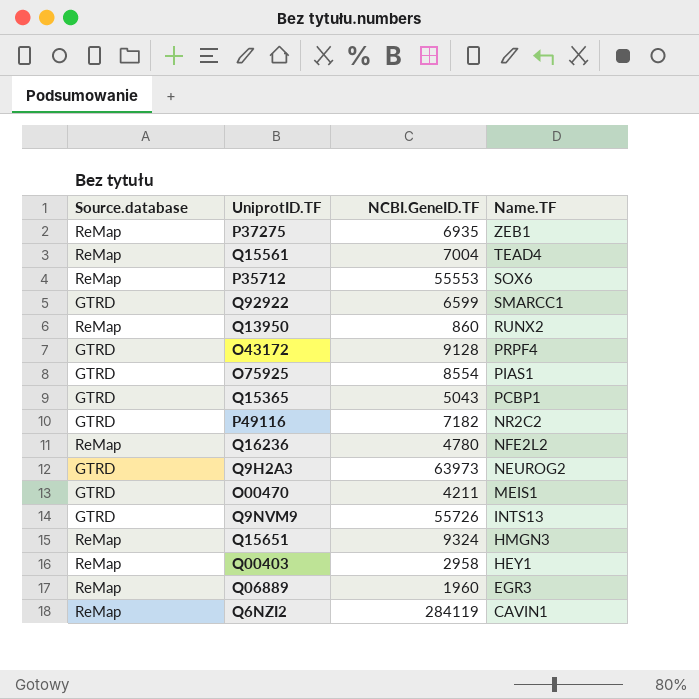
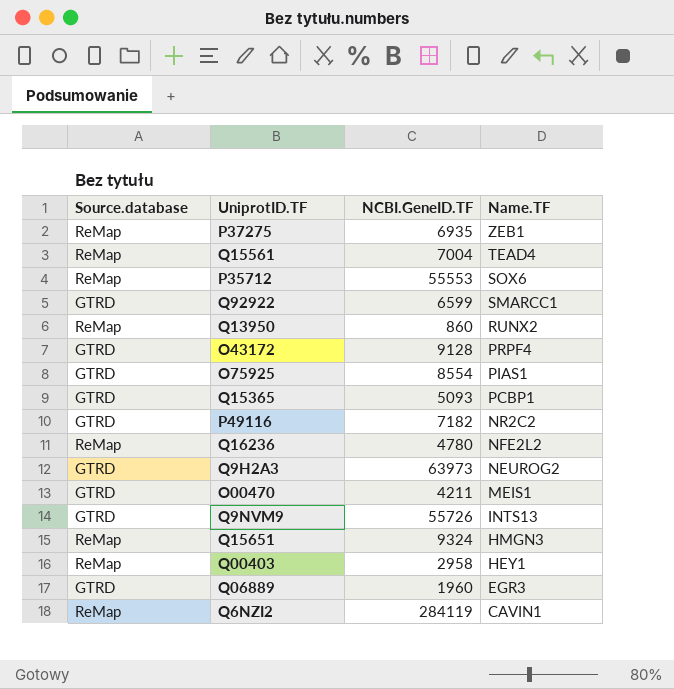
Q15365 | NCBI.GeneID.TF: 5043 -> 5093
Q06889 | Source.database: ReMap -> GTRD

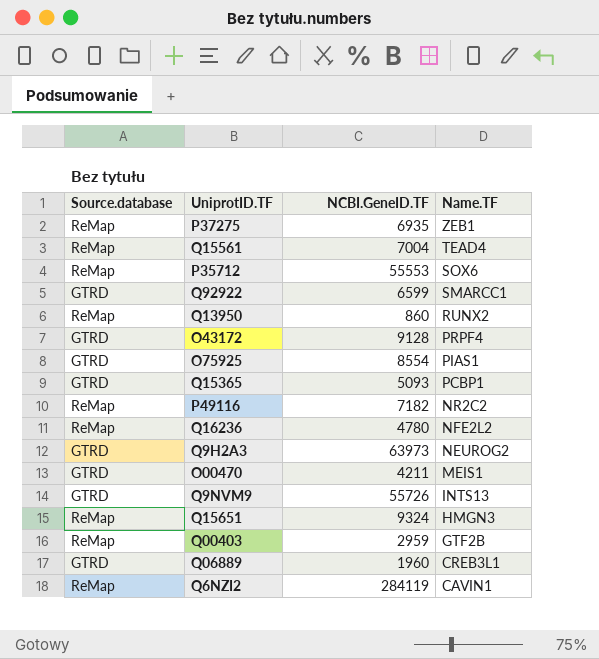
P49116 | Source.database: GTRD -> ReMap
Q00403 | NCBI.GeneID.TF: 2958 -> 2959
Q00403 | Name.TF: HEY1 -> GTF2B
Q06889 | Name.TF: EGR3 -> CREB3L1

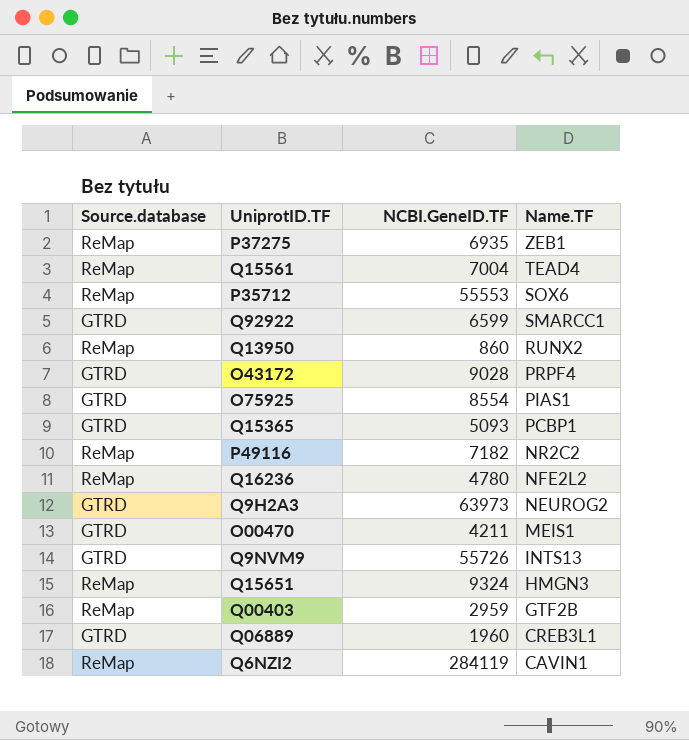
O43172 | NCBI.GeneID.TF: 9128 -> 9028

